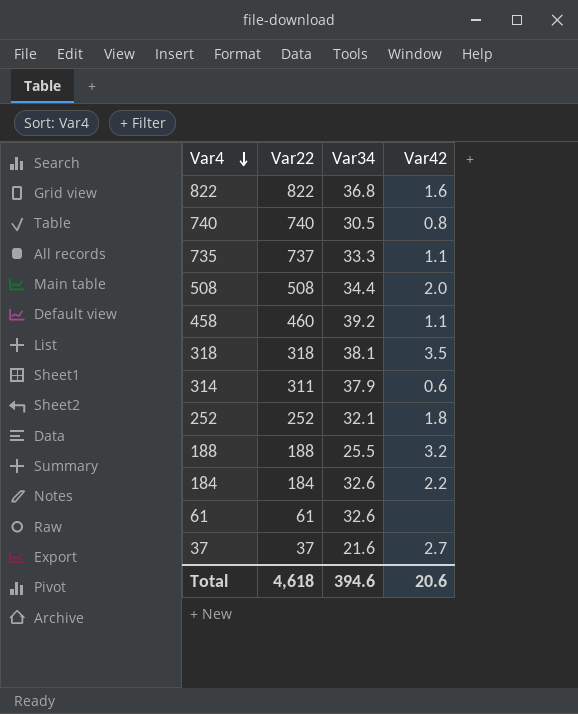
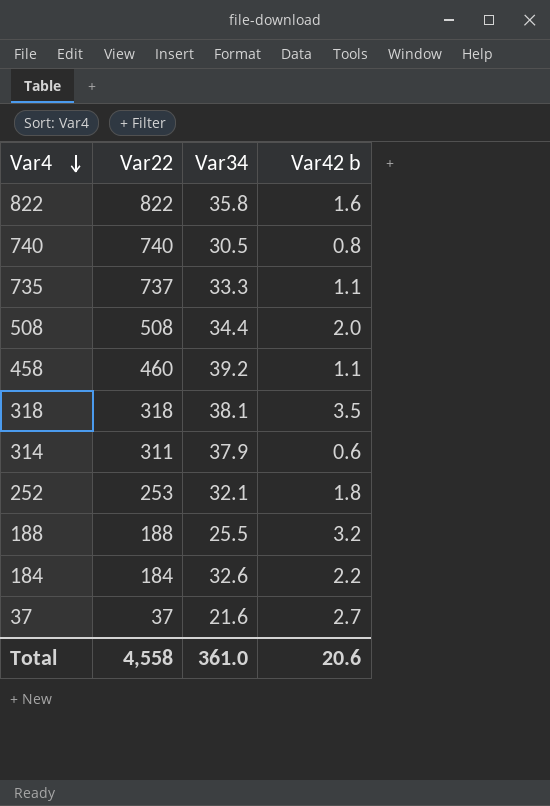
column name: Var42 -> Var42 b
row 61: 61 | 32.6 | none -> none
822 | Var34: 36.8 -> 35.8
252 | Var22: 252 -> 253
Total | Var22: 4,618 -> 4,558
Total | Var34: 394.6 -> 361.0

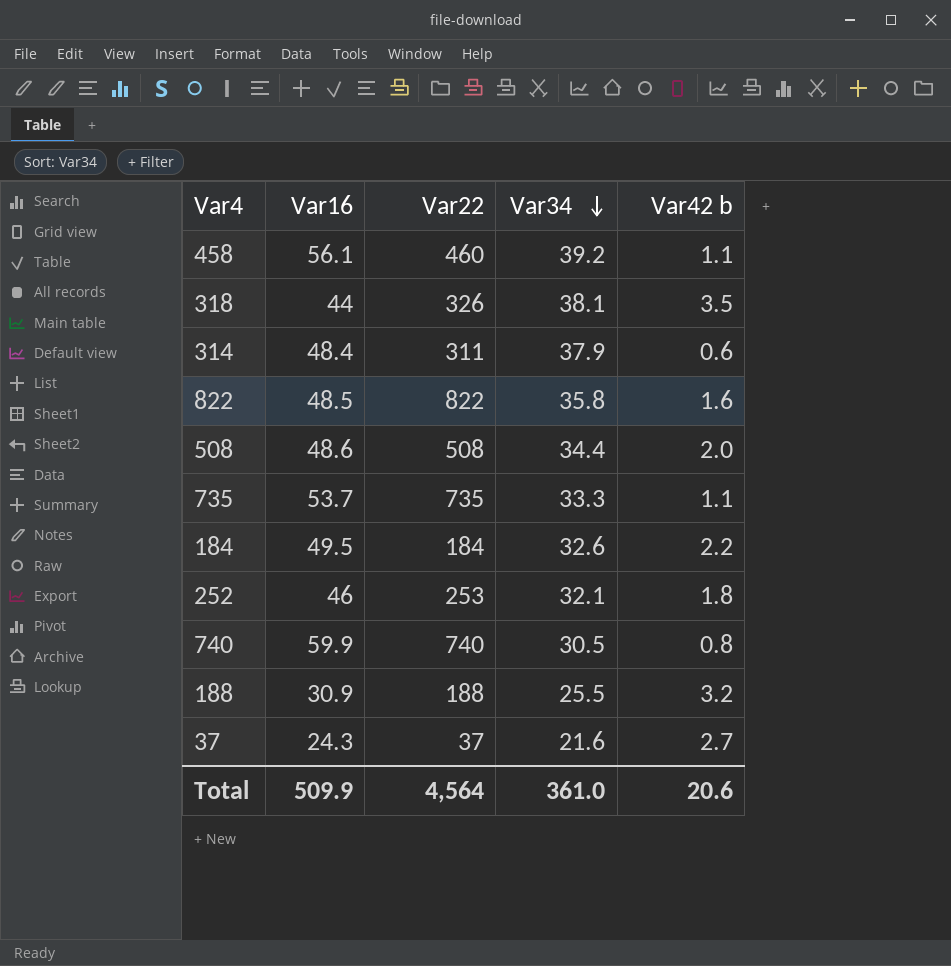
row order: Var4 descending -> Var34 descending
column Var16 | position: none -> 2
318 | Var22: 318 -> 326
735 | Var22: 737 -> 735
Total | Var22: 4,558 -> 4,564

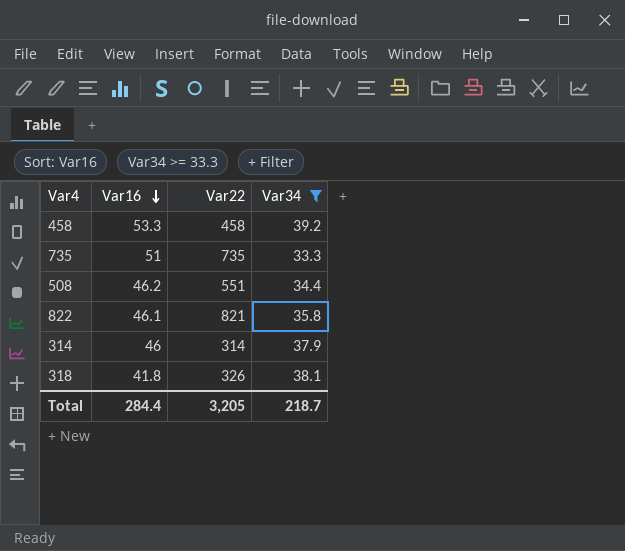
filter: none -> Var34 >= 33.3
row order: Var34 descending -> Var16 descending
column Var42 b | position: 5 -> none
458 | Var16: 56.1 -> 53.3
458 | Var22: 460 -> 458
735 | Var16: 53.7 -> 51
508 | Var16: 48.6 -> 46.2
508 | Var22: 508 -> 551
822 | Var16: 48.5 -> 46.1
822 | Var22: 822 -> 821
314 | Var16: 48.4 -> 46
314 | Var22: 311 -> 314
318 | Var16: 44 -> 41.8
Total | Var16: 509.9 -> 284.4
Total | Var22: 4,564 -> 3,205
Total | Var34: 361.0 -> 218.7

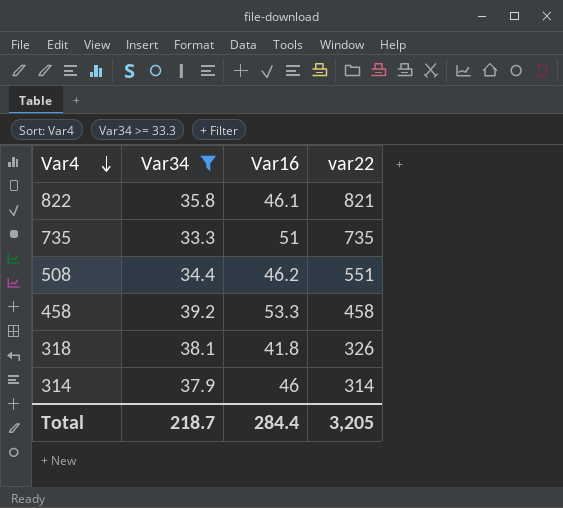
row order: Var16 descending -> Var4 descending
column Var34 | position: 4 -> 2
column name: Var22 -> var22

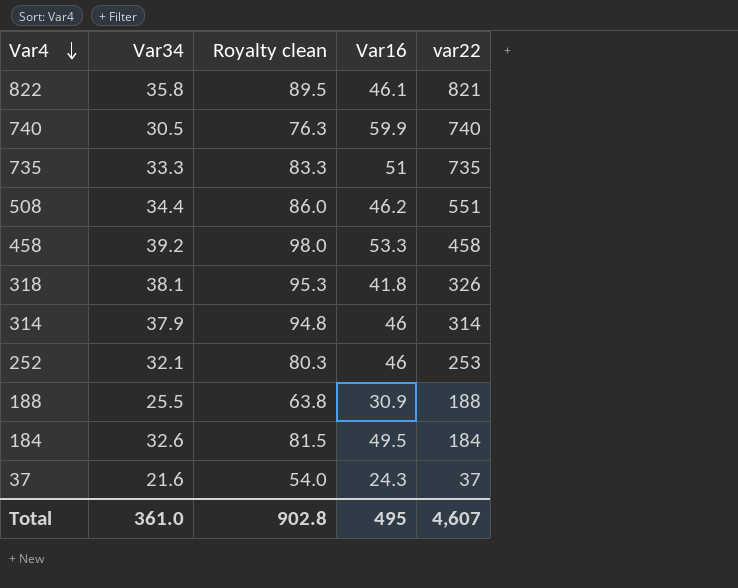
filter: Var34 >= 33.3 -> none
column Royalty clean | formula: none -> [Var34] * 2.5
Total | Var34: 218.7 -> 361.0
Total | Var16: 284.4 -> 495
Total | var22: 3,205 -> 4,607

